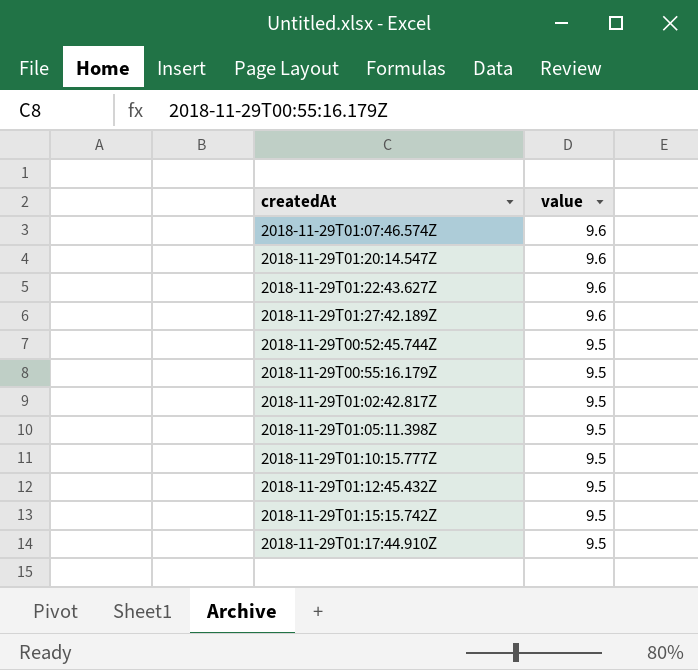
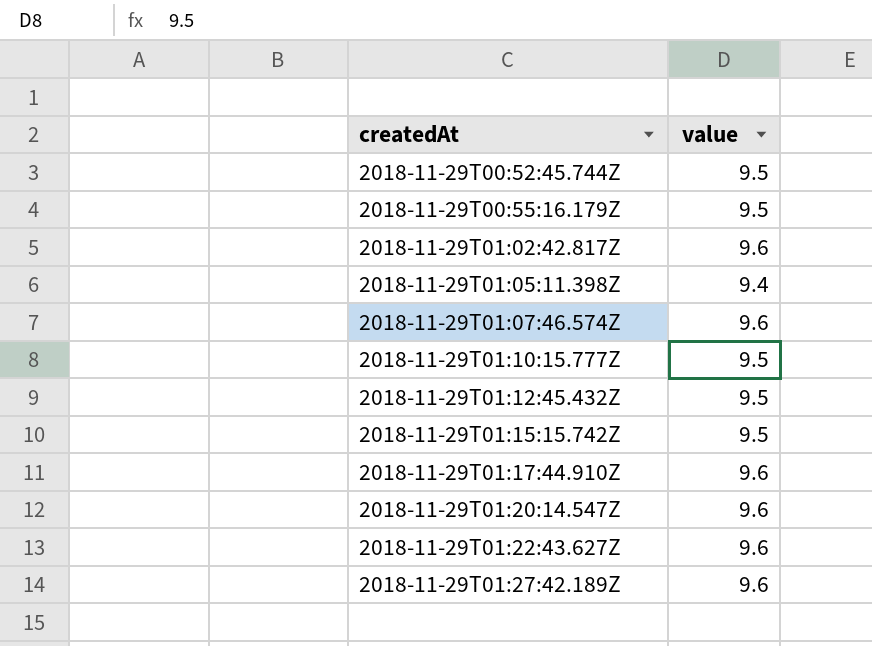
row order: value descending -> createdAt ascending
2018-11-29T01:02:42.817Z | value: 9.5 -> 9.6
2018-11-29T01:05:11.398Z | value: 9.5 -> 9.4
2018-11-29T01:17:44.910Z | value: 9.5 -> 9.6

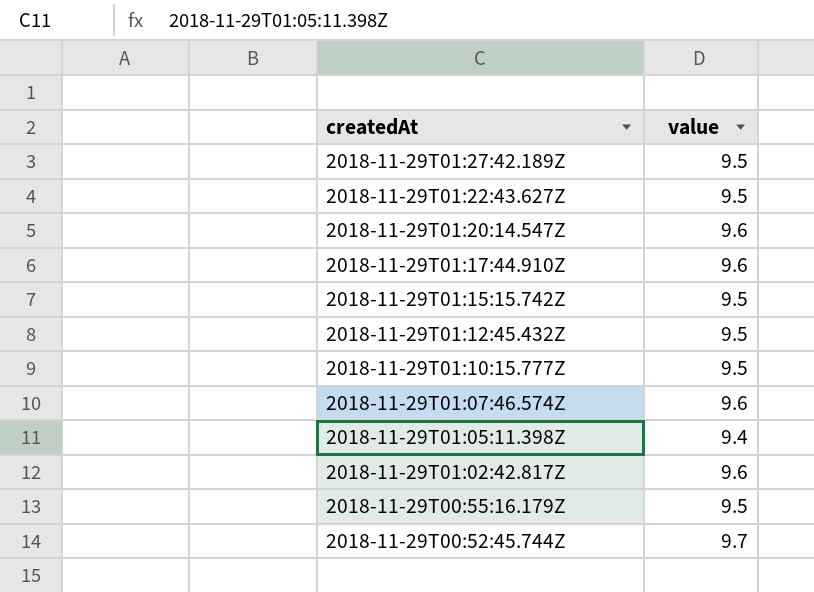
row order: createdAt ascending -> createdAt descending
2018-11-29T01:27:42.189Z | value: 9.6 -> 9.5
2018-11-29T01:22:43.627Z | value: 9.6 -> 9.5
2018-11-29T00:52:45.744Z | value: 9.5 -> 9.7

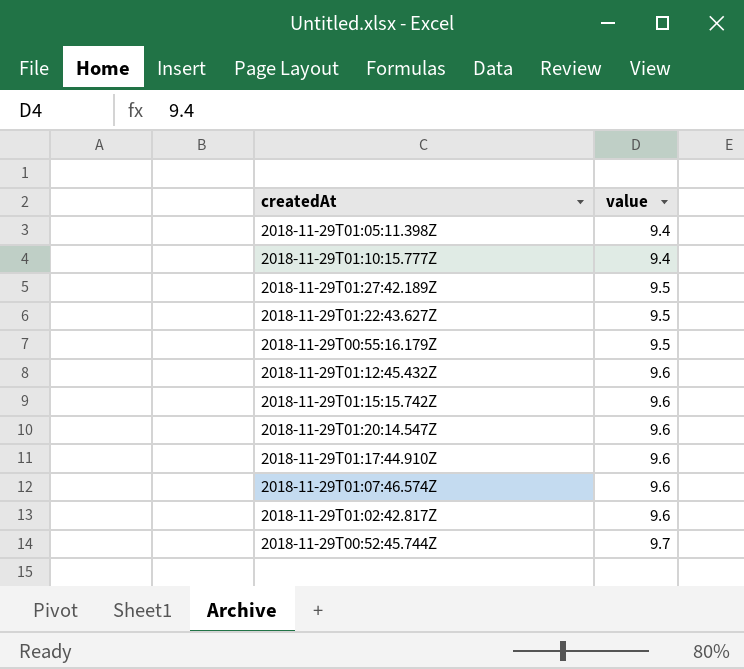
row order: createdAt descending -> value ascending
2018-11-29T01:10:15.777Z | value: 9.5 -> 9.4
2018-11-29T01:12:45.432Z | value: 9.5 -> 9.6
2018-11-29T01:15:15.742Z | value: 9.5 -> 9.6

